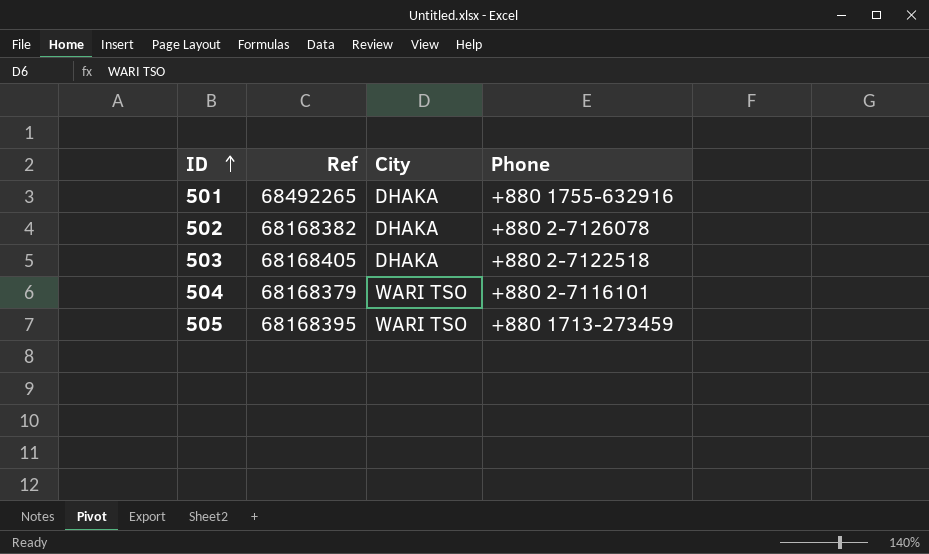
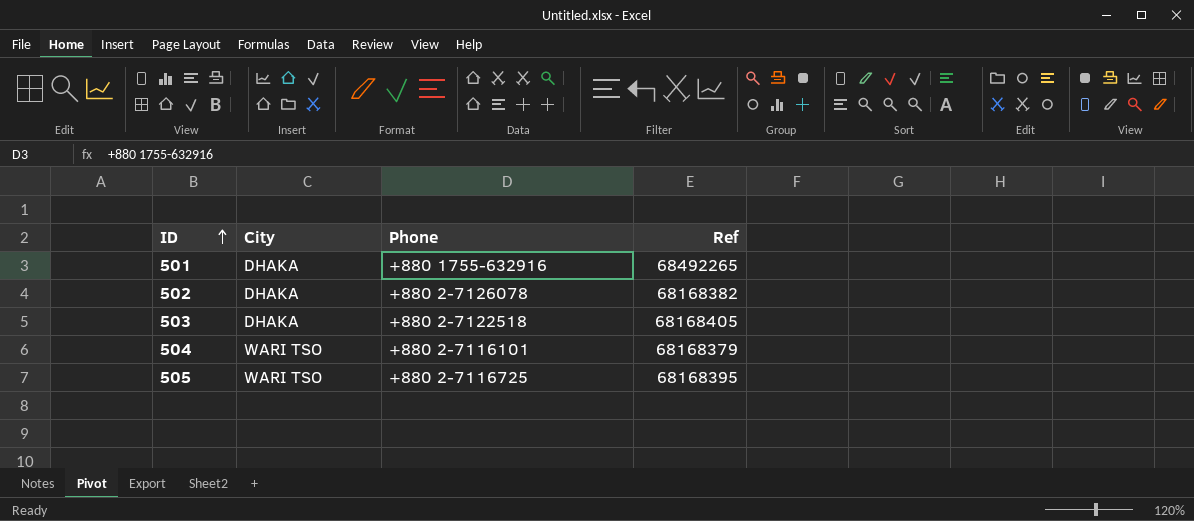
column Ref | position: 2 -> 4
505 | Phone: +880 1713-273459 -> +880 2-7116725

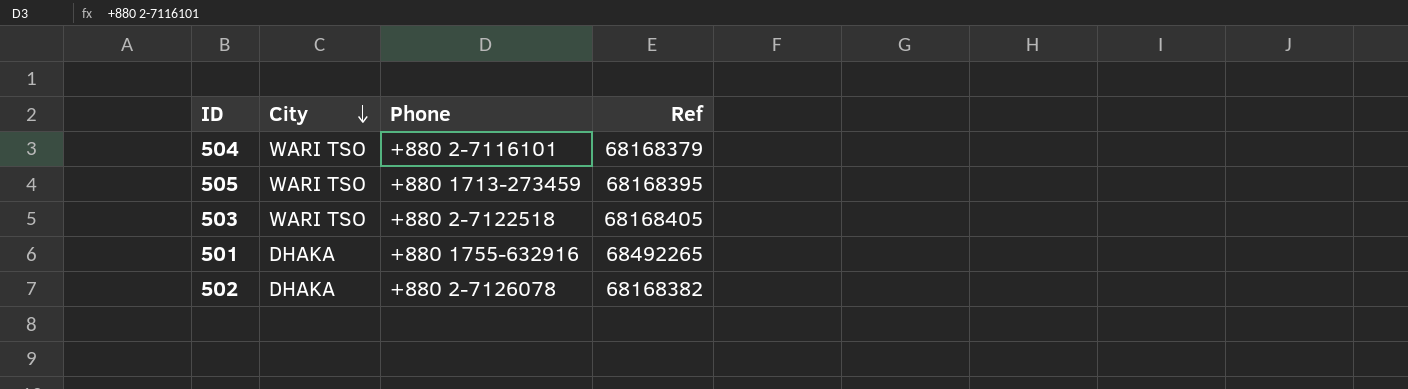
row order: ID ascending -> City descending
505 | Phone: +880 2-7116725 -> +880 1713-273459
503 | City: DHAKA -> WARI TSO

